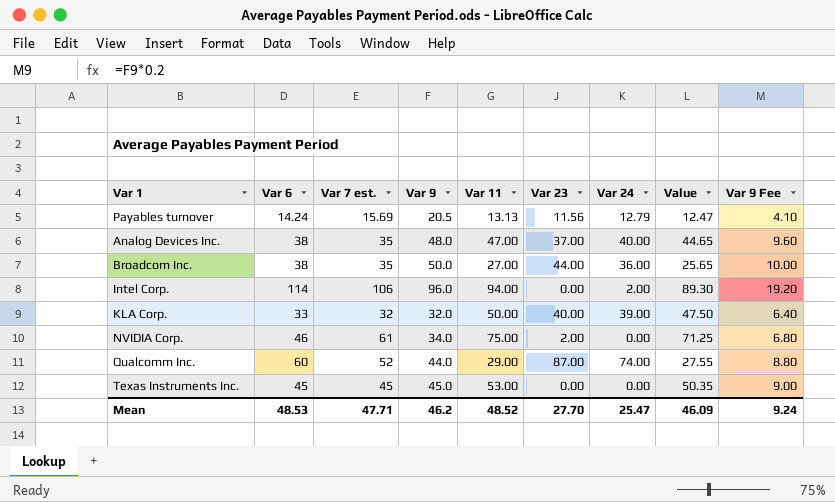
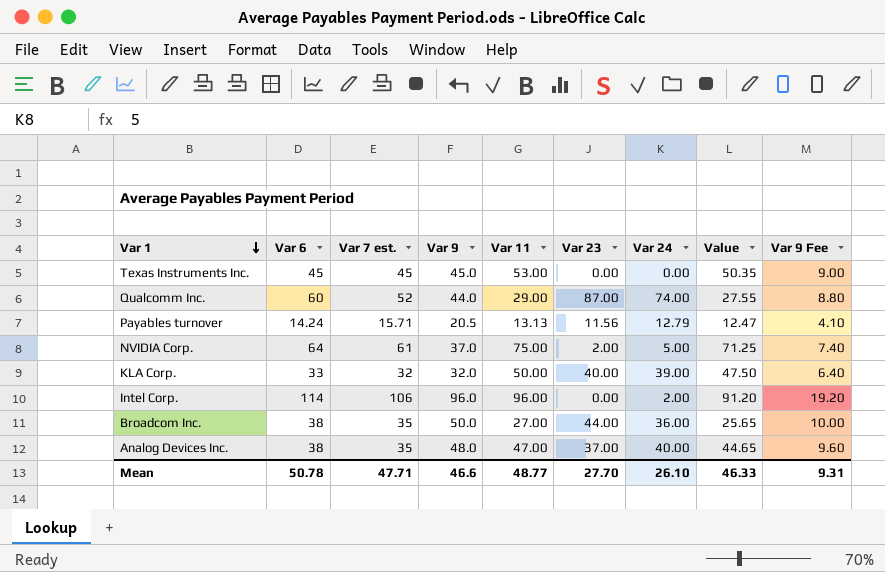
row order: none -> Var 1 descending
Payables turnover | Var 7 est.: 15.69 -> 15.71
NVIDIA Corp. | Var 6: 46 -> 64
NVIDIA Corp. | Var 9: 34.0 -> 37.0
NVIDIA Corp. | Var 24: 0.00 -> 5.00
NVIDIA Corp. | Var 9 Fee: 6.80 -> 7.40
Intel Corp. | Var 11: 94.00 -> 96.00
Intel Corp. | Value: 89.30 -> 91.20
Mean | Var 6: 48.53 -> 50.78
Mean | Var 9: 46.2 -> 46.6
Mean | Var 11: 48.52 -> 48.77
Mean | Var 24: 25.47 -> 26.10
Mean | Value: 46.09 -> 46.33
Mean | Var 9 Fee: 9.24 -> 9.31

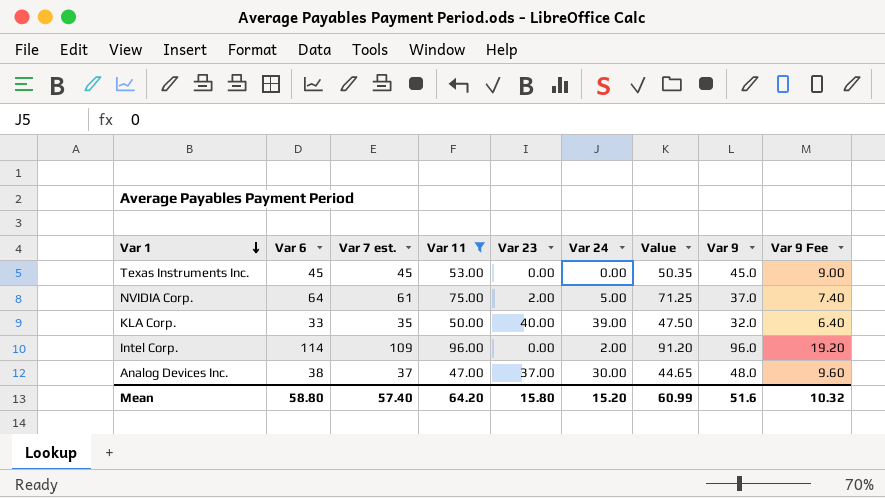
filter: none -> Var 11 >= 47.00
column Var 9 | position: 4 -> 8
KLA Corp. | Var 7 est.: 32 -> 35
Intel Corp. | Var 7 est.: 106 -> 109
Analog Devices Inc. | Var 7 est.: 35 -> 37
Analog Devices Inc. | Var 24: 40.00 -> 30.00
Mean | Var 6: 50.78 -> 58.80
Mean | Var 7 est.: 47.71 -> 57.40
Mean | Var 11: 48.77 -> 64.20
Mean | Var 23: 27.70 -> 15.80
Mean | Var 24: 26.10 -> 15.20
Mean | Value: 46.33 -> 60.99
Mean | Var 9: 46.6 -> 51.6
Mean | Var 9 Fee: 9.31 -> 10.32

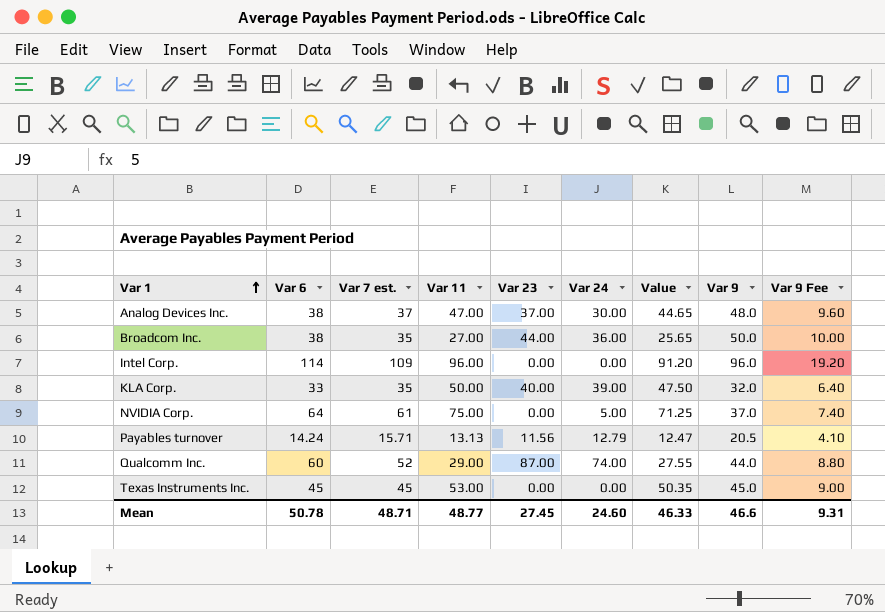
filter: Var 11 >= 47.00 -> none
row order: Var 1 descending -> Var 1 ascending
Intel Corp. | Var 24: 2.00 -> 0.00
NVIDIA Corp. | Var 23: 2.00 -> 0.00
Mean | Var 6: 58.80 -> 50.78
Mean | Var 7 est.: 57.40 -> 48.71
Mean | Var 11: 64.20 -> 48.77
Mean | Var 23: 15.80 -> 27.45
Mean | Var 24: 15.20 -> 24.60
Mean | Value: 60.99 -> 46.33
Mean | Var 9: 51.6 -> 46.6
Mean | Var 9 Fee: 10.32 -> 9.31

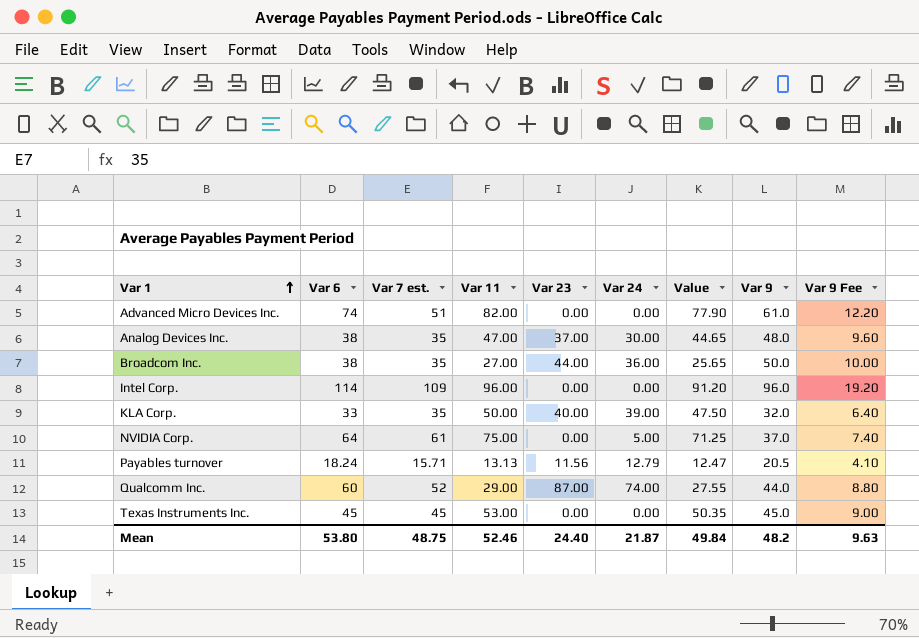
row Advanced Micro Devices Inc.: none -> 74 | 51 | 82.00 | 0.00 | 0.00 | 77.90 | 61.0 | 12.20
Analog Devices Inc. | Var 7 est.: 37 -> 35
Payables turnover | Var 6: 14.24 -> 18.24
Mean | Var 6: 50.78 -> 53.80
Mean | Var 7 est.: 48.71 -> 48.75
Mean | Var 11: 48.77 -> 52.46
Mean | Var 23: 27.45 -> 24.40
Mean | Var 24: 24.60 -> 21.87
Mean | Value: 46.33 -> 49.84
Mean | Var 9: 46.6 -> 48.2
Mean | Var 9 Fee: 9.31 -> 9.63

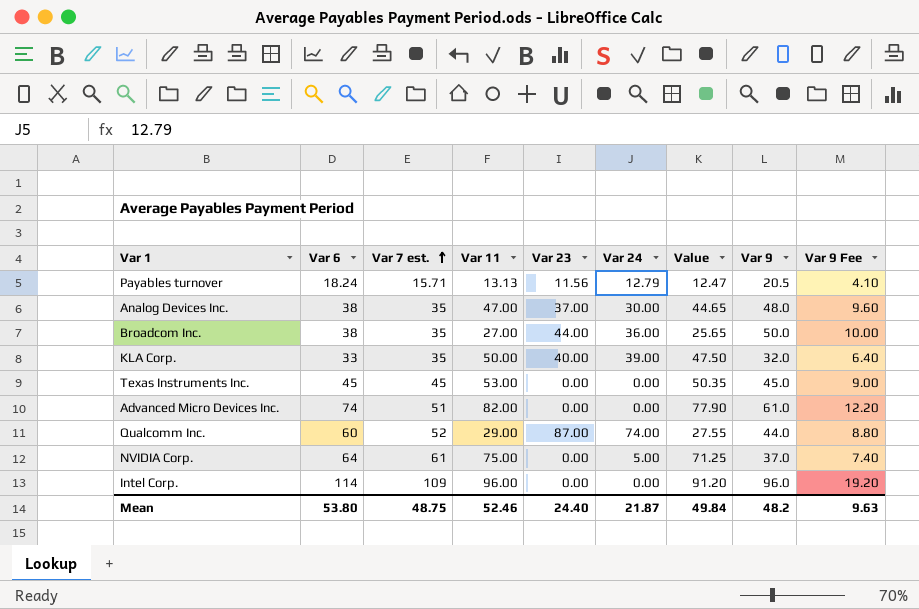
row order: Var 1 ascending -> Var 7 est. ascending

